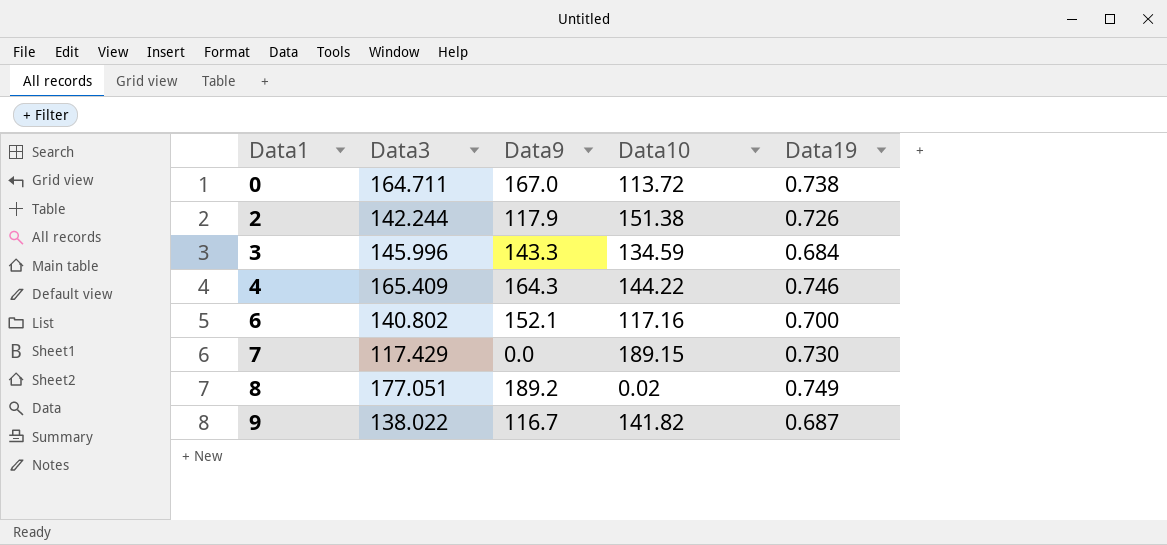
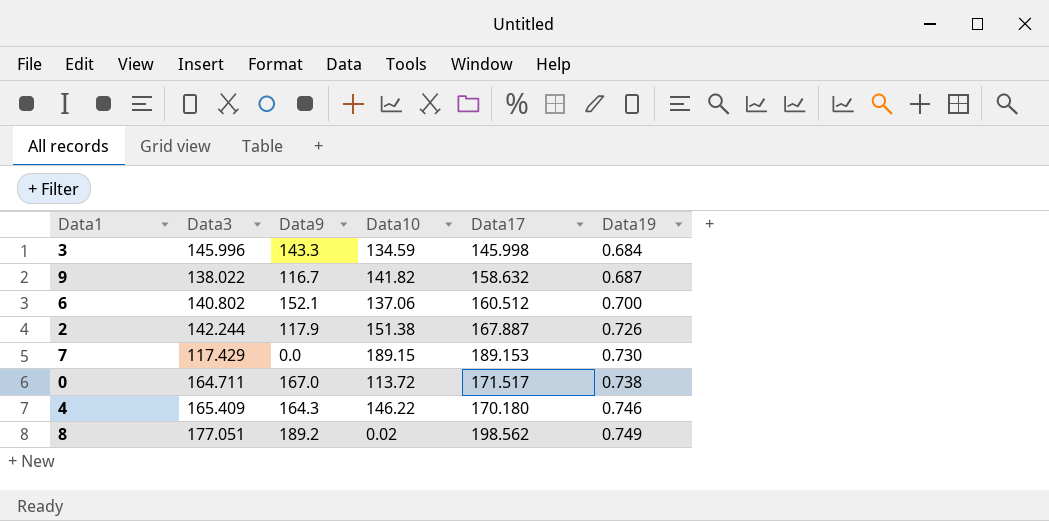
row order: Data1 ascending -> Data19 ascending
column Data17 | position: none -> 5
6 | Data10: 117.16 -> 137.06
4 | Data10: 144.22 -> 146.22

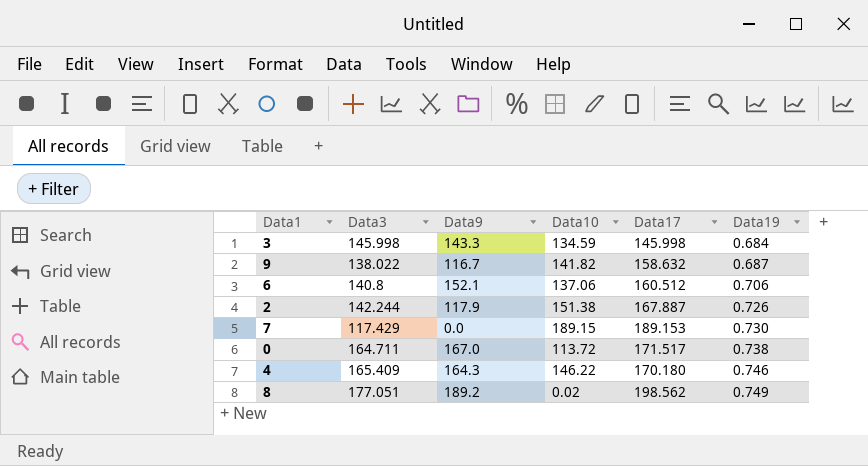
3 | Data3: 145.996 -> 145.998
6 | Data3: 140.802 -> 140.8
6 | Data19: 0.700 -> 0.706

